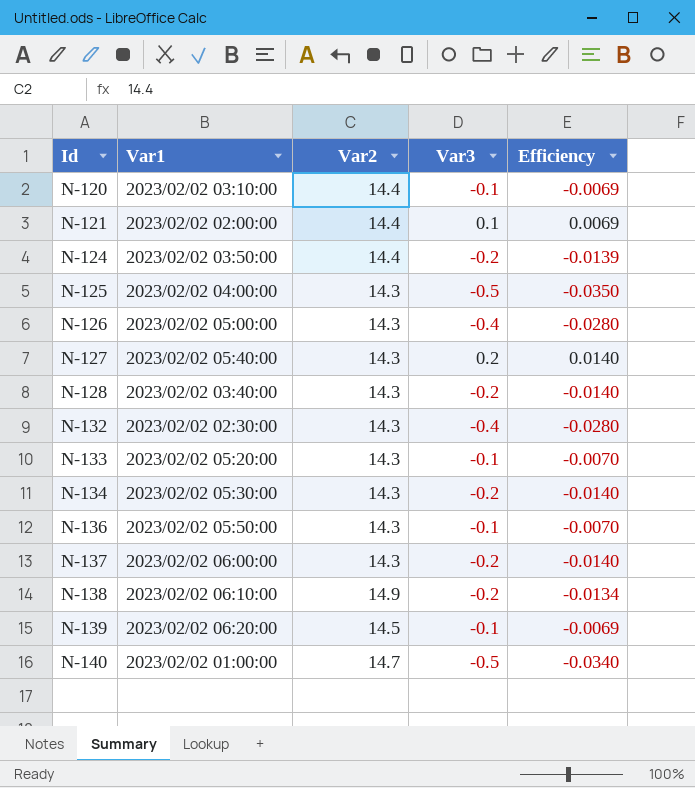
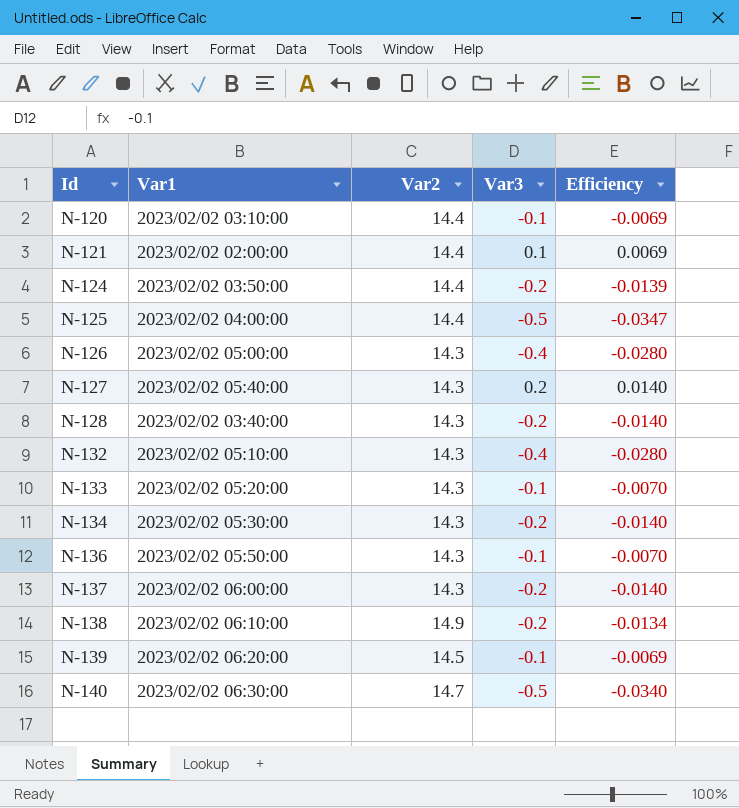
N-125 | Var2: 14.3 -> 14.4
N-125 | Efficiency: -0.0350 -> -0.0347
N-132 | Var1: 2023/02/02 02:30:00 -> 2023/02/02 05:10:00
N-140 | Var1: 2023/02/02 01:00:00 -> 2023/02/02 06:30:00

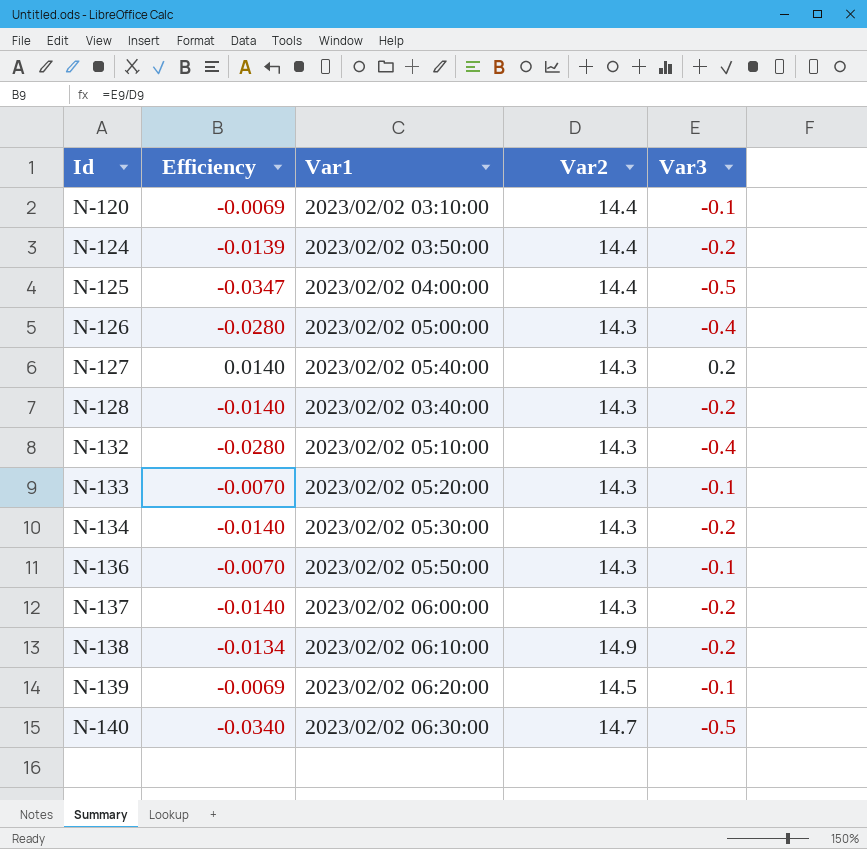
column Efficiency | position: 5 -> 2
row N-121: 2023/02/02 02:00:00 | 14.4 | 0.1 | 0.0069 -> none

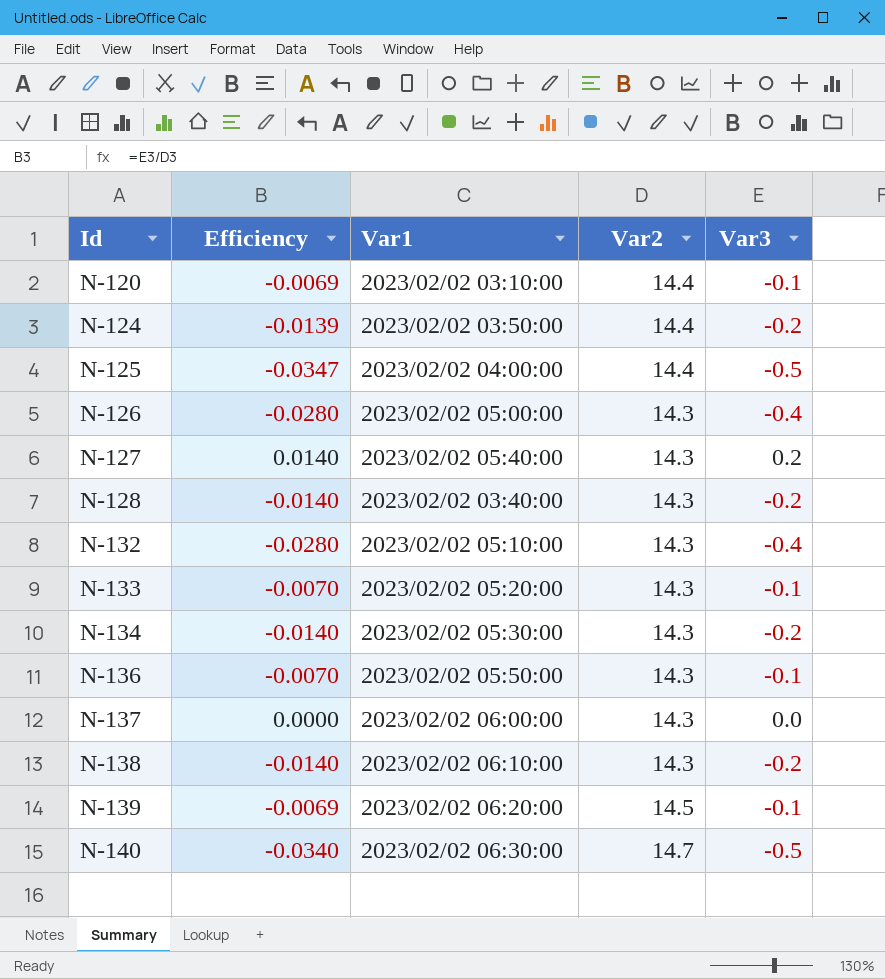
N-137 | Efficiency: -0.0140 -> 0.0000
N-137 | Var3: -0.2 -> 0.0
N-138 | Efficiency: -0.0134 -> -0.0140
N-138 | Var2: 14.9 -> 14.3

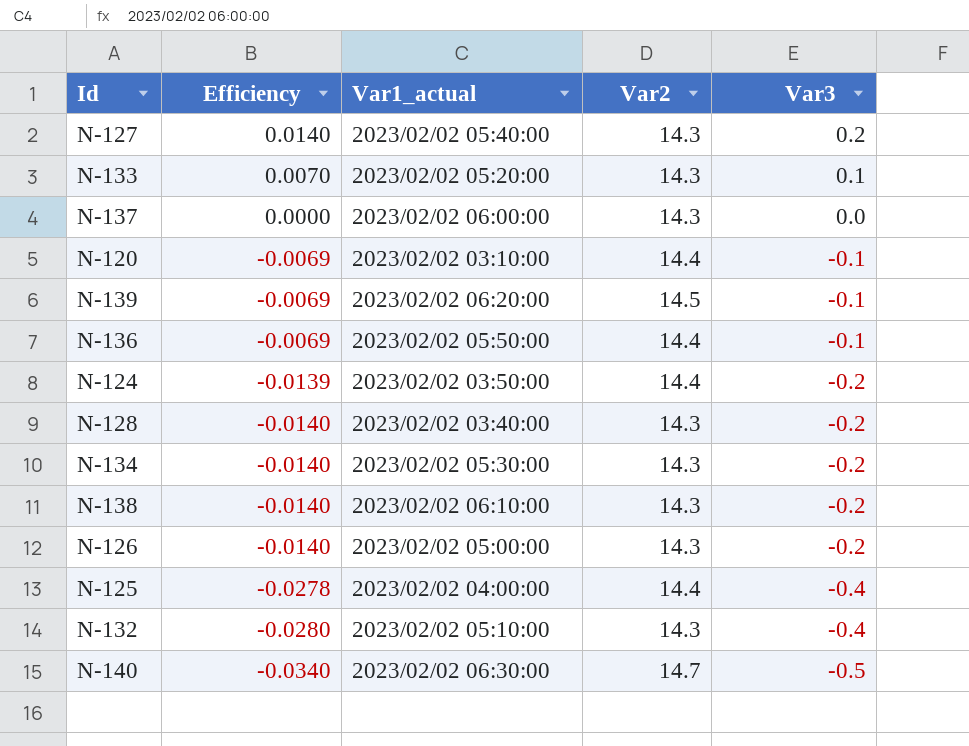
row order: Id ascending -> Efficiency descending
column name: Var1 -> Var1_actual
N-133 | Efficiency: -0.0070 -> 0.0070
N-133 | Var3: -0.1 -> 0.1
N-136 | Efficiency: -0.0070 -> -0.0069
N-136 | Var2: 14.3 -> 14.4
N-126 | Efficiency: -0.0280 -> -0.0140
N-126 | Var3: -0.4 -> -0.2
N-125 | Efficiency: -0.0347 -> -0.0278
N-125 | Var3: -0.5 -> -0.4

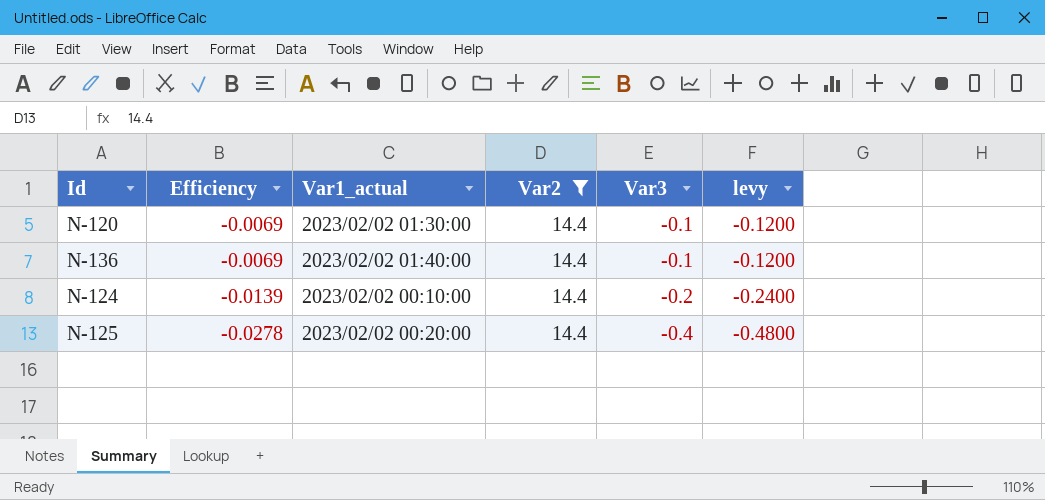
filter: none -> Var2 = 14.4
column levy | formula: none -> [Var3] * 1.2
N-120 | Var1_actual: 2023/02/02 03:10:00 -> 2023/02/02 01:30:00
N-136 | Var1_actual: 2023/02/02 05:50:00 -> 2023/02/02 01:40:00
N-124 | Var1_actual: 2023/02/02 03:50:00 -> 2023/02/02 00:10:00
N-125 | Var1_actual: 2023/02/02 04:00:00 -> 2023/02/02 00:20:00

